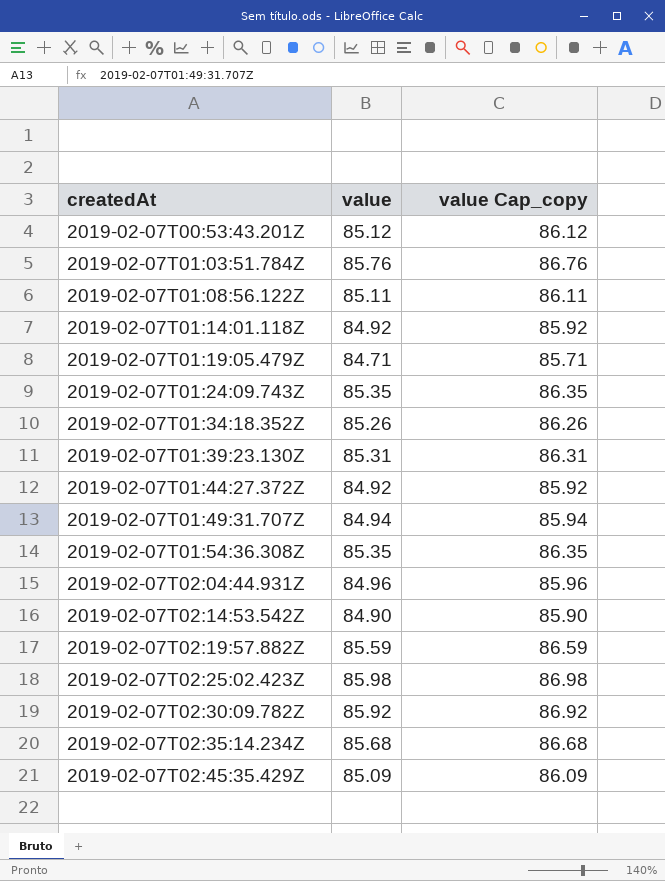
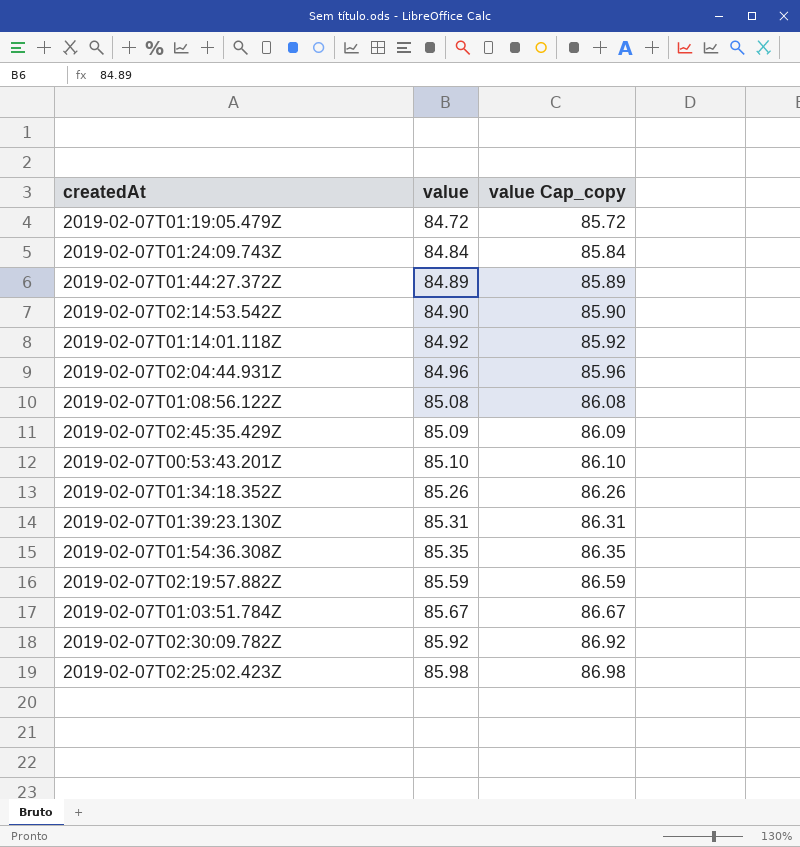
row order: createdAt ascending -> value ascending
row 2019-02-07T01:49:31.707Z: 84.94 | 85.94 -> none
row 2019-02-07T02:35:14.234Z: 85.68 | 86.68 -> none
2019-02-07T01:19:05.479Z | value: 84.71 -> 84.72
2019-02-07T01:19:05.479Z | value Cap_copy: 85.71 -> 85.72
2019-02-07T01:24:09.743Z | value: 85.35 -> 84.84
2019-02-07T01:24:09.743Z | value Cap_copy: 86.35 -> 85.84
2019-02-07T01:44:27.372Z | value: 84.92 -> 84.89
2019-02-07T01:44:27.372Z | value Cap_copy: 85.92 -> 85.89
2019-02-07T01:08:56.122Z | value: 85.11 -> 85.08
2019-02-07T01:08:56.122Z | value Cap_copy: 86.11 -> 86.08
2019-02-07T00:53:43.201Z | value: 85.12 -> 85.10
2019-02-07T00:53:43.201Z | value Cap_copy: 86.12 -> 86.10
2019-02-07T01:03:51.784Z | value: 85.76 -> 85.67
2019-02-07T01:03:51.784Z | value Cap_copy: 86.76 -> 86.67

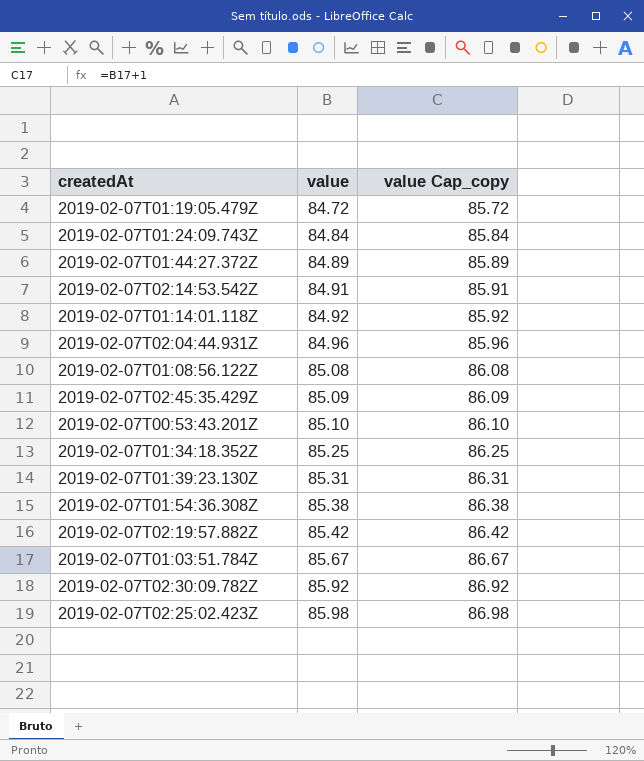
2019-02-07T02:14:53.542Z | value: 84.90 -> 84.91
2019-02-07T02:14:53.542Z | value Cap_copy: 85.90 -> 85.91
2019-02-07T01:34:18.352Z | value: 85.26 -> 85.25
2019-02-07T01:34:18.352Z | value Cap_copy: 86.26 -> 86.25
2019-02-07T01:54:36.308Z | value: 85.35 -> 85.38
2019-02-07T01:54:36.308Z | value Cap_copy: 86.35 -> 86.38
2019-02-07T02:19:57.882Z | value: 85.59 -> 85.42
2019-02-07T02:19:57.882Z | value Cap_copy: 86.59 -> 86.42

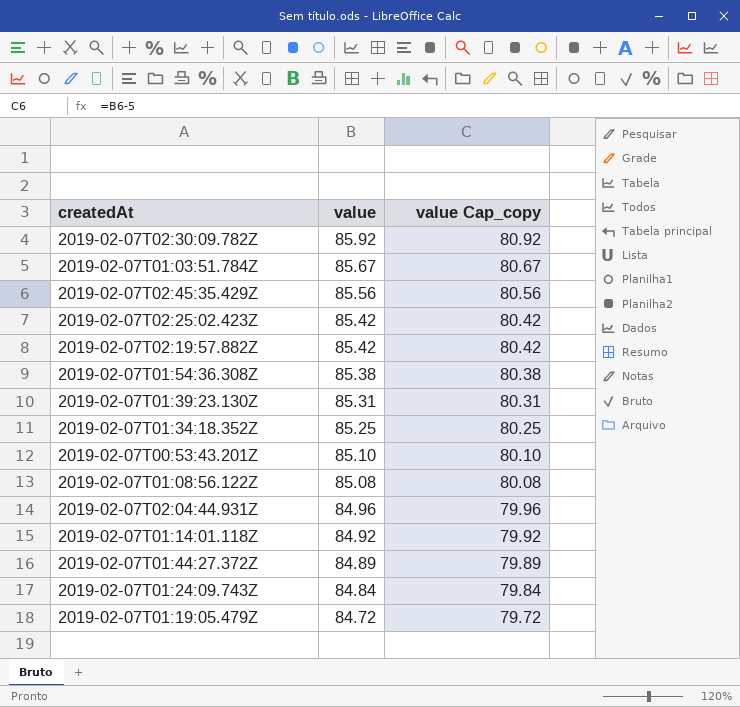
row order: value ascending -> value descending
column value Cap_copy | formula: [value] + 1 -> [value] - 5
row 2019-02-07T02:14:53.542Z: 84.91 | 85.91 -> none
2019-02-07T02:45:35.429Z | value: 85.09 -> 85.56
2019-02-07T02:25:02.423Z | value: 85.98 -> 85.42

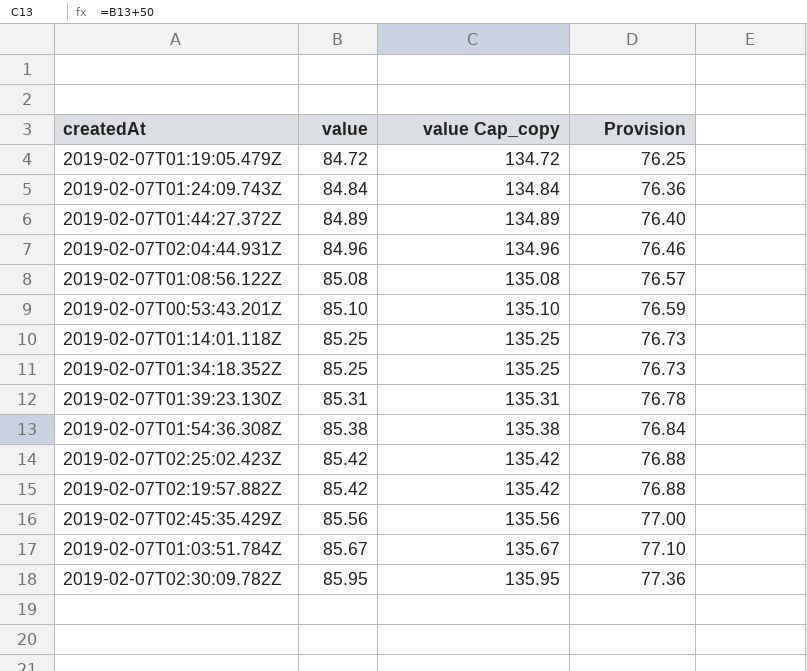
row order: value descending -> value ascending
column value Cap_copy | formula: [value] - 5 -> [value] + 50
column Provision | formula: none -> [value] * 0.9
2019-02-07T01:14:01.118Z | value: 84.92 -> 85.25
2019-02-07T02:30:09.782Z | value: 85.92 -> 85.95

